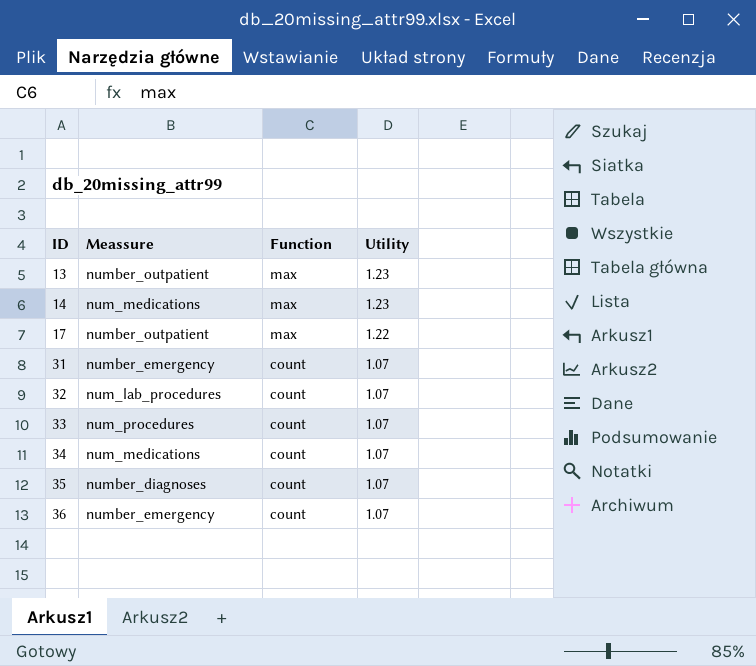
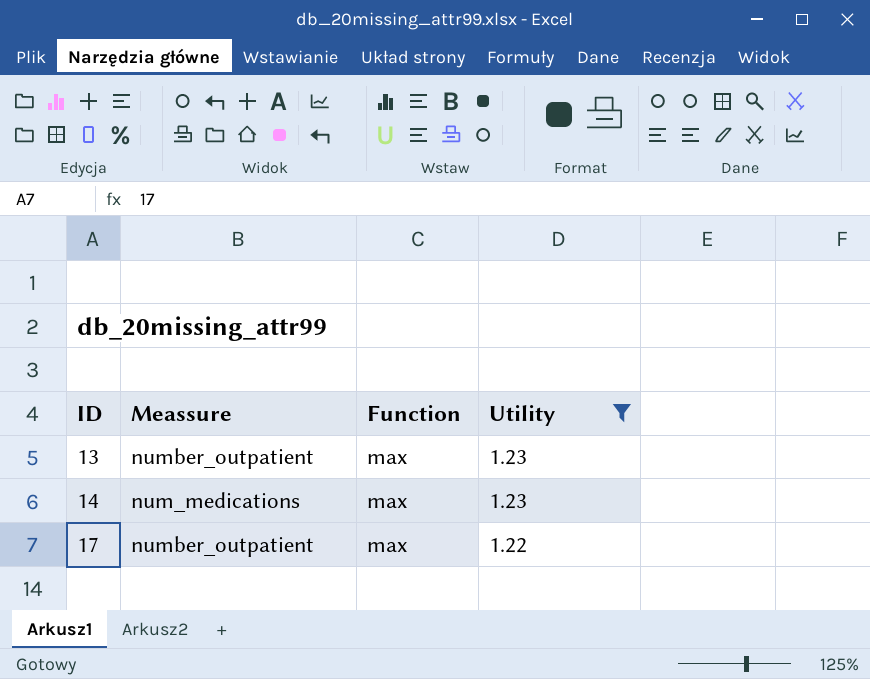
filter: none -> Utility != 1.07

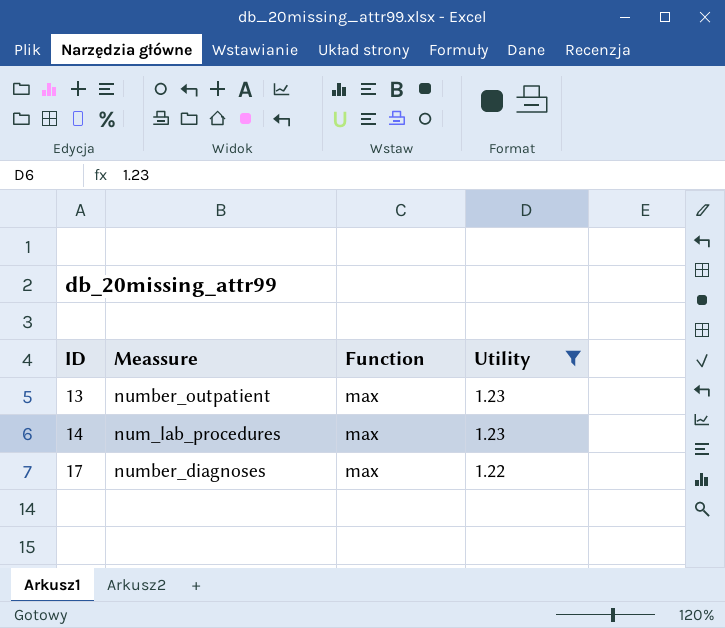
14 | Meassure: num_medications -> num_lab_procedures
17 | Meassure: number_outpatient -> number_diagnoses

